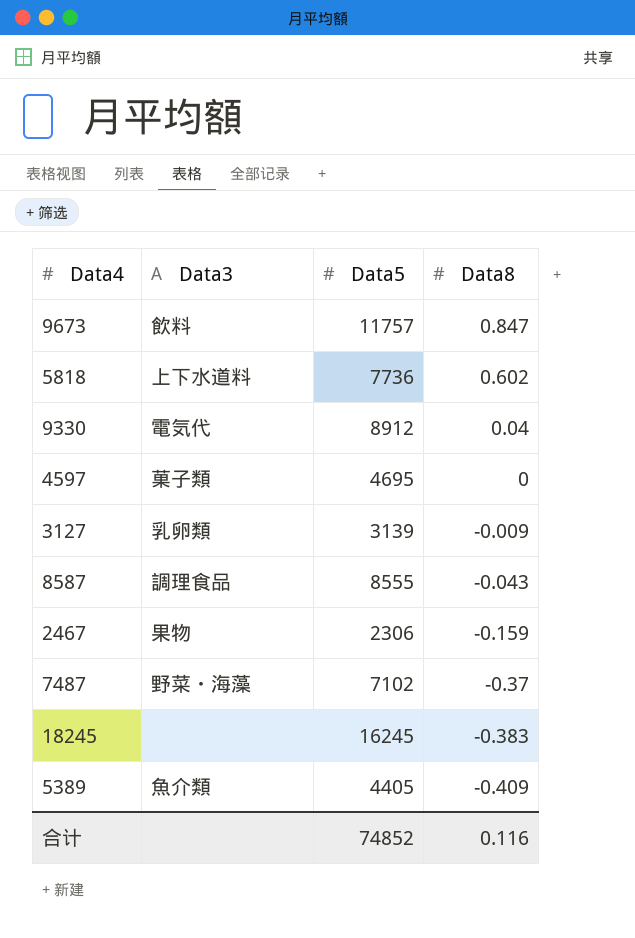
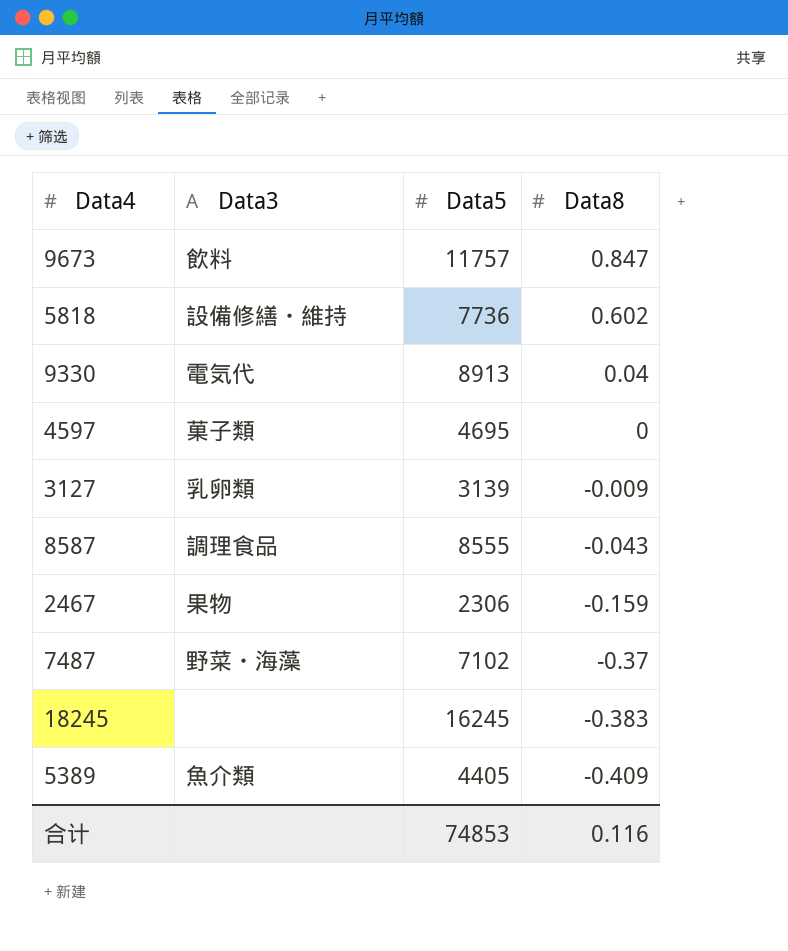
5818 | Data3: 上下水道料 -> 設備修繕・維持
9330 | Data5: 8912 -> 8913
合计 | Data5: 74852 -> 74853

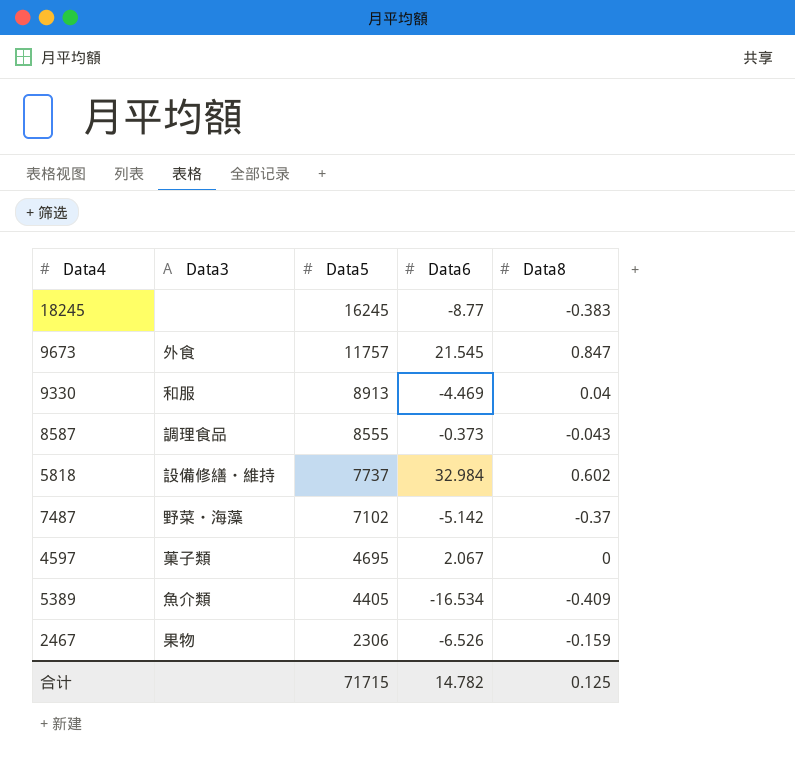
row order: Data8 descending -> Data5 descending
column Data6 | position: none -> 4
row 3127: 乳卵類 | 3139 | -0.009 -> none
9673 | Data3: 飲料 -> 外食
9330 | Data3: 電気代 -> 和服
5818 | Data5: 7736 -> 7737
合计 | Data5: 74853 -> 71715
合计 | Data8: 0.116 -> 0.125

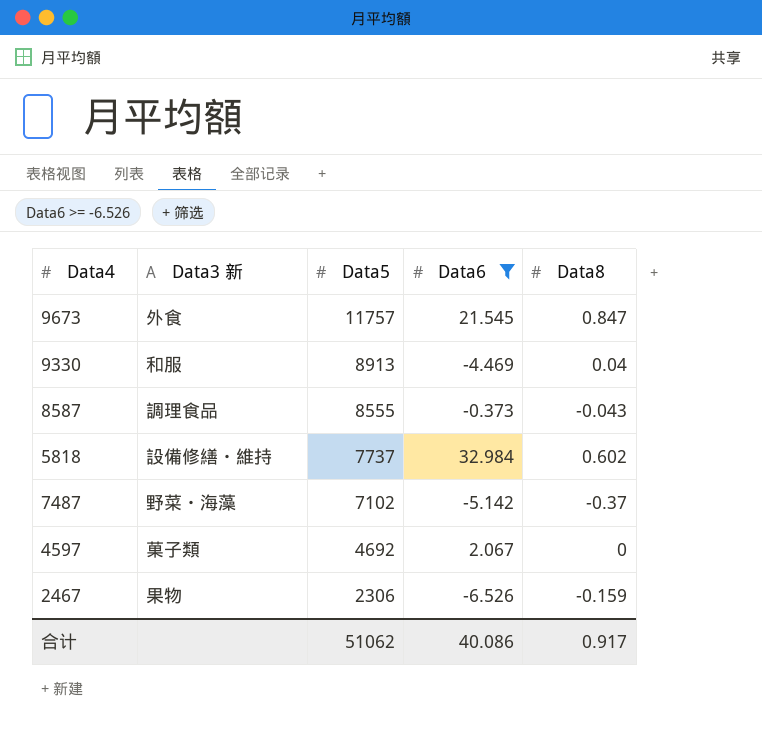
filter: none -> Data6 >= -6.526
column name: Data3 -> Data3 新
4597 | Data5: 4695 -> 4692
合计 | Data5: 71715 -> 51062
合计 | Data6: 14.782 -> 40.086
合计 | Data8: 0.125 -> 0.917

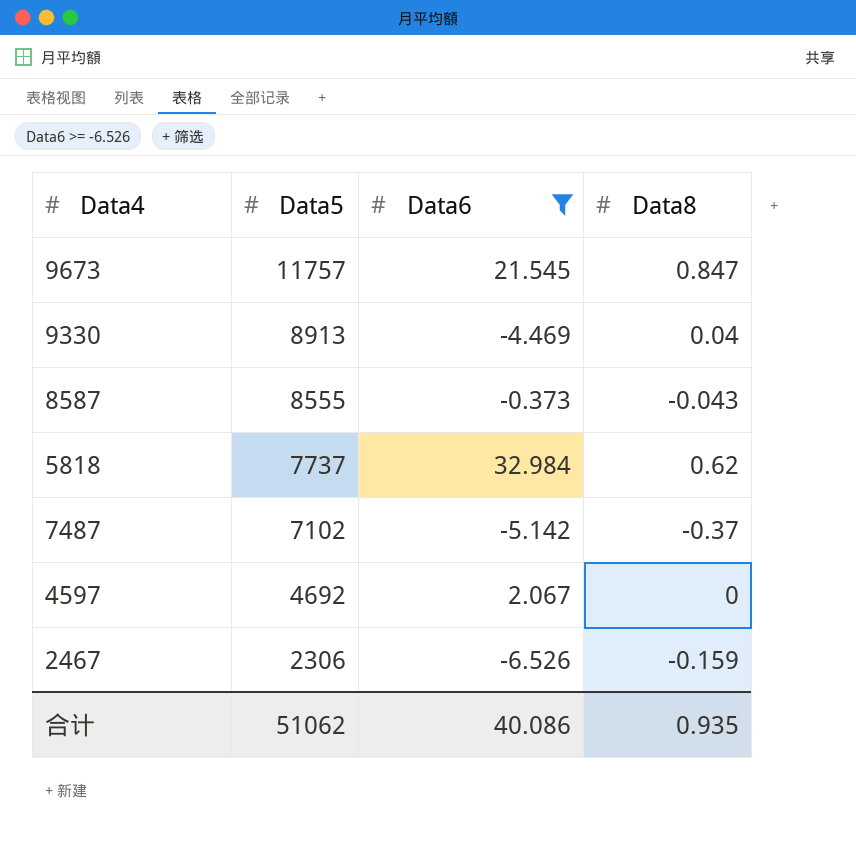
column Data3 新 | position: 2 -> none
5818 | Data8: 0.602 -> 0.62
合计 | Data8: 0.917 -> 0.935

